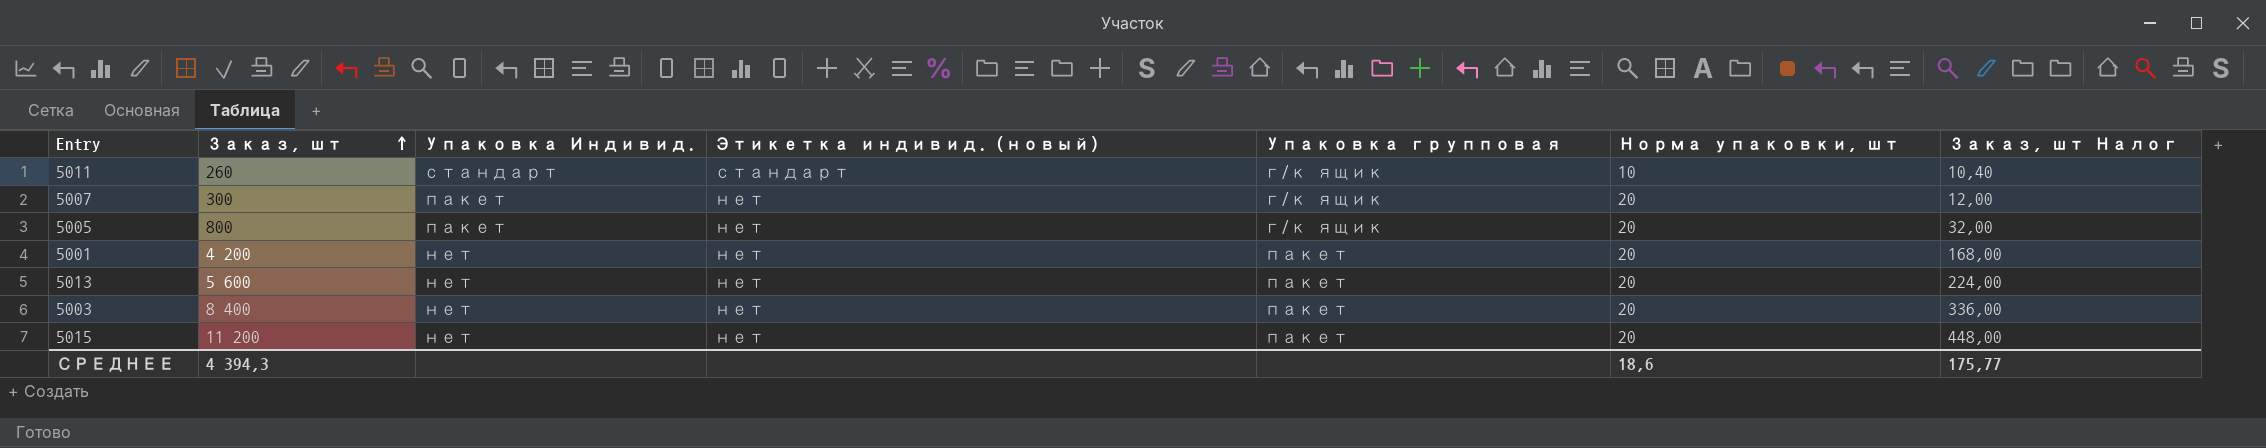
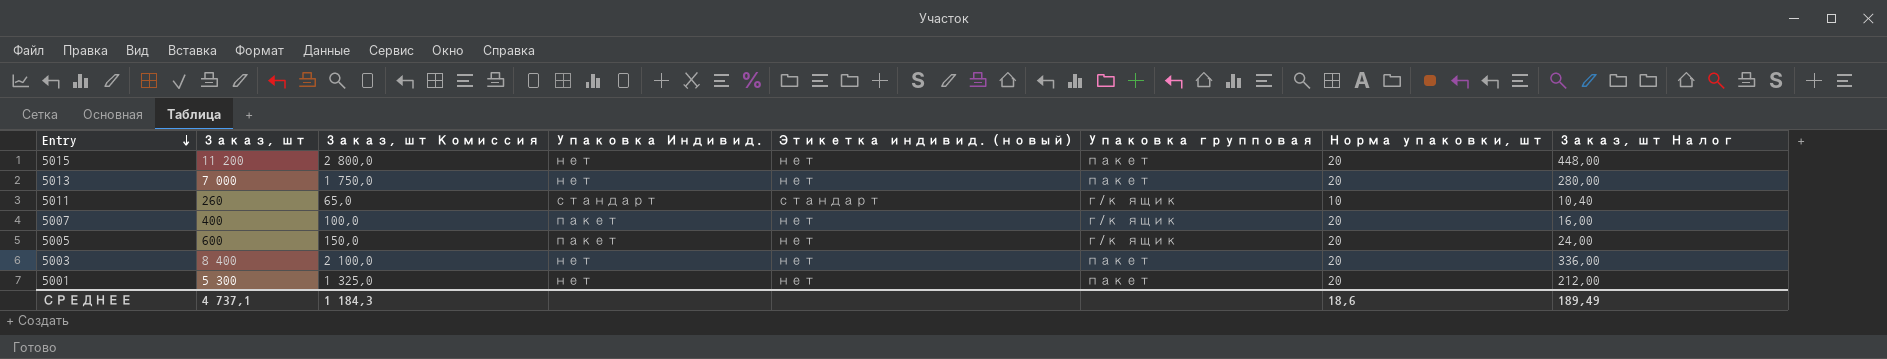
row order: Заказ, шт ascending -> Entry descending
column Заказ, шт Комиссия | formula: none -> [Заказ, шт] * 0,25
5013 | Заказ, шт: 5 600 -> 7 000
5013 | Заказ, шт Налог: 224,00 -> 280,00
5007 | Заказ, шт: 300 -> 400
5007 | Заказ, шт Налог: 12,00 -> 16,00
5005 | Заказ, шт: 800 -> 600
5005 | Заказ, шт Налог: 32,00 -> 24,00
5001 | Заказ, шт: 4 200 -> 5 300
5001 | Заказ, шт Налог: 168,00 -> 212,00
СРЕДНЕЕ | Заказ, шт: 4 394,3 -> 4 737,1
СРЕДНЕЕ | Заказ, шт Налог: 175,77 -> 189,49

